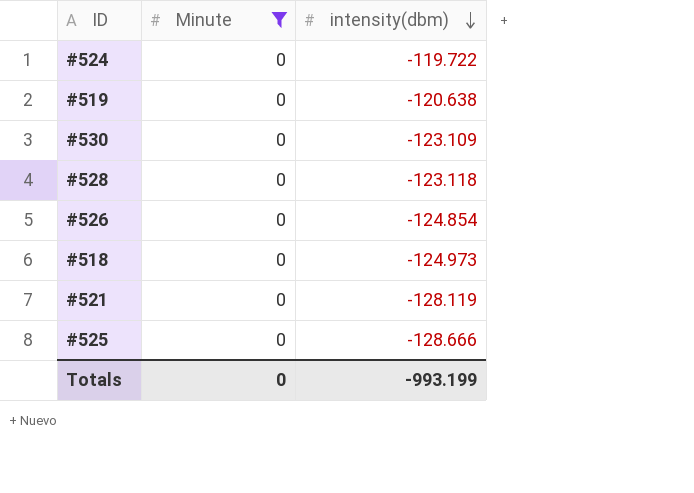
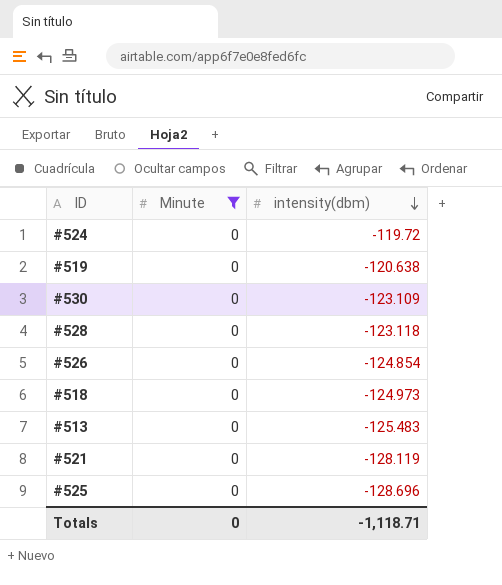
#524 | intensity(dbm): -119.722 -> -119.72
row #513: none -> 0 | -125.483
#525 | intensity(dbm): -128.666 -> -128.696
Totals | intensity(dbm): -993.199 -> -1,118.71

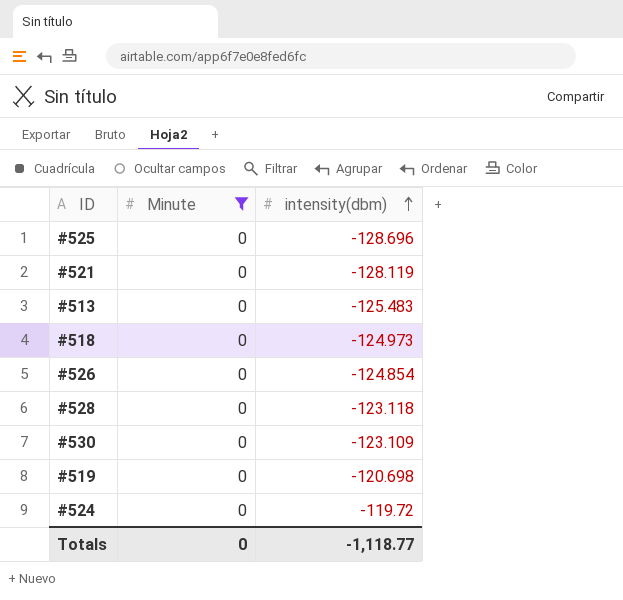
row order: intensity(dbm) descending -> intensity(dbm) ascending
#519 | intensity(dbm): -120.638 -> -120.698
Totals | intensity(dbm): -1,118.71 -> -1,118.77

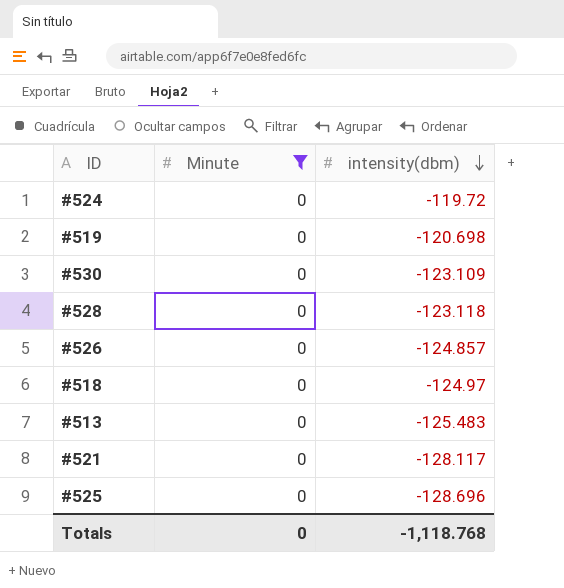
row order: intensity(dbm) ascending -> intensity(dbm) descending
#526 | intensity(dbm): -124.854 -> -124.857
#518 | intensity(dbm): -124.973 -> -124.97
#521 | intensity(dbm): -128.119 -> -128.117
Totals | intensity(dbm): -1,118.77 -> -1,118.768

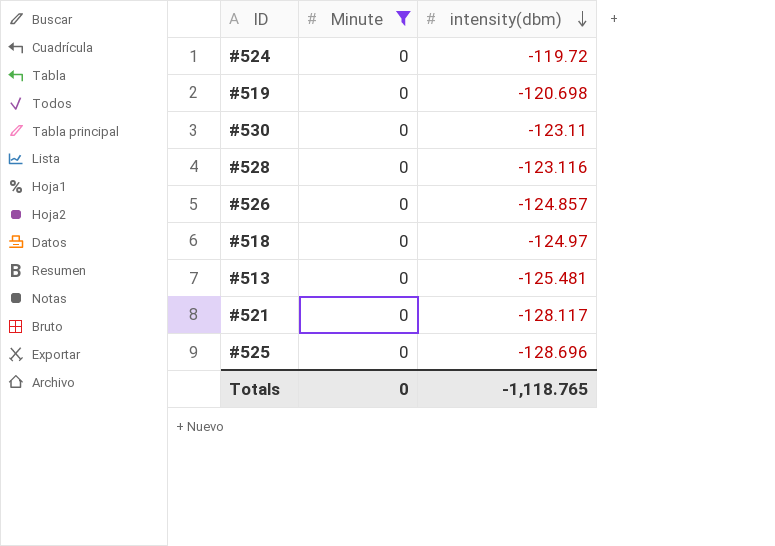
#530 | intensity(dbm): -123.109 -> -123.11
#528 | intensity(dbm): -123.118 -> -123.116
#513 | intensity(dbm): -125.483 -> -125.481
Totals | intensity(dbm): -1,118.768 -> -1,118.765

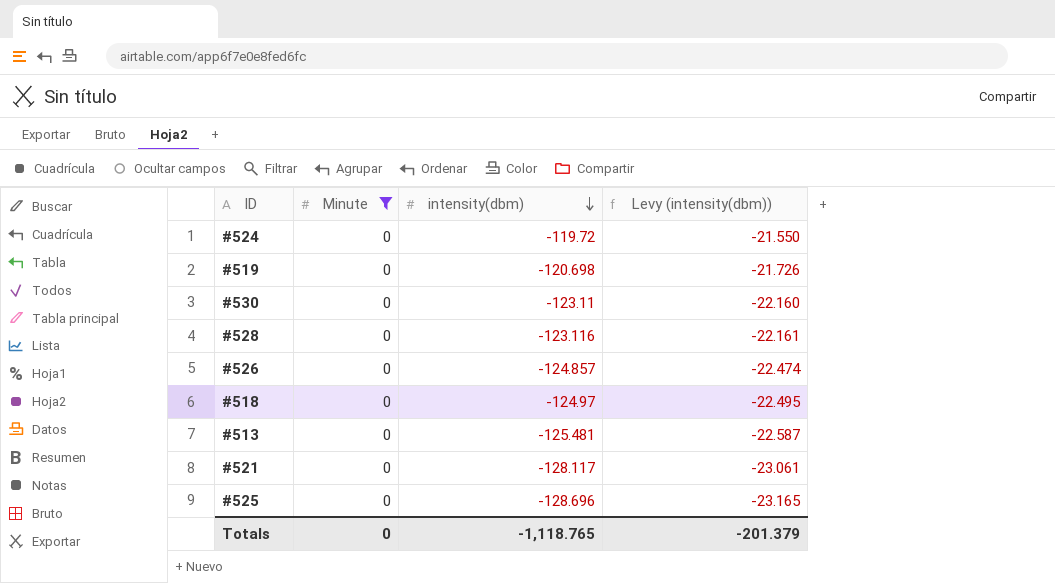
column Levy (intensity(dbm)) | formula: none -> [intensity(dbm)] * 0.18

